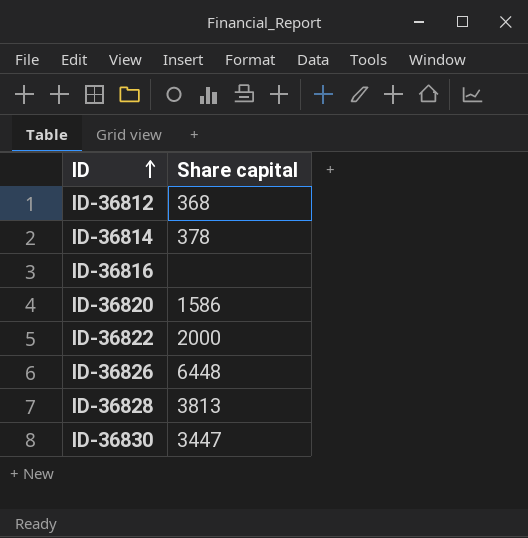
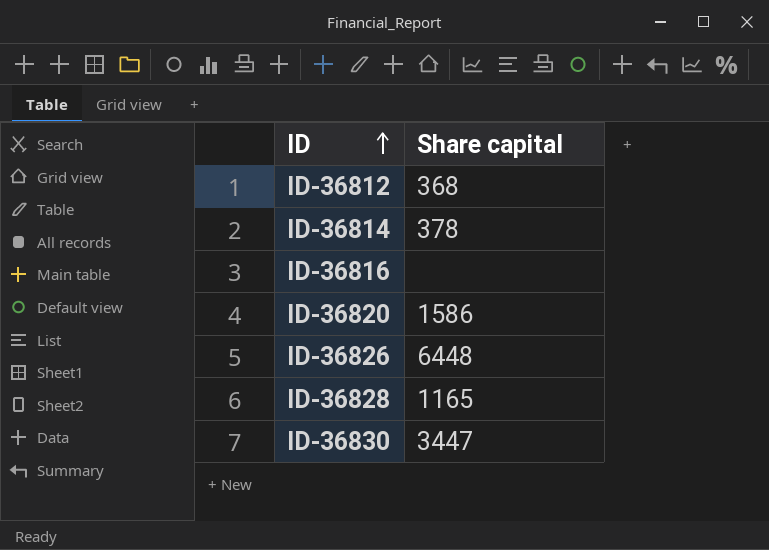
row ID-36822: 2000 -> none
ID-36828 | Share capital: 3813 -> 1165

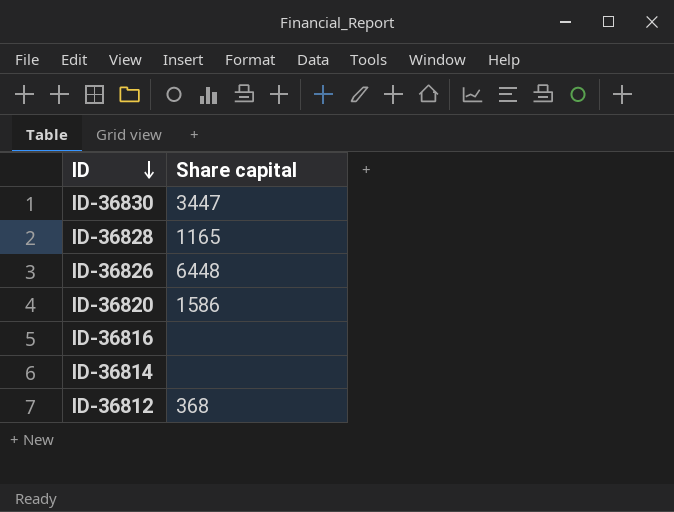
row order: ID ascending -> ID descending
ID-36814 | Share capital: 378 -> none

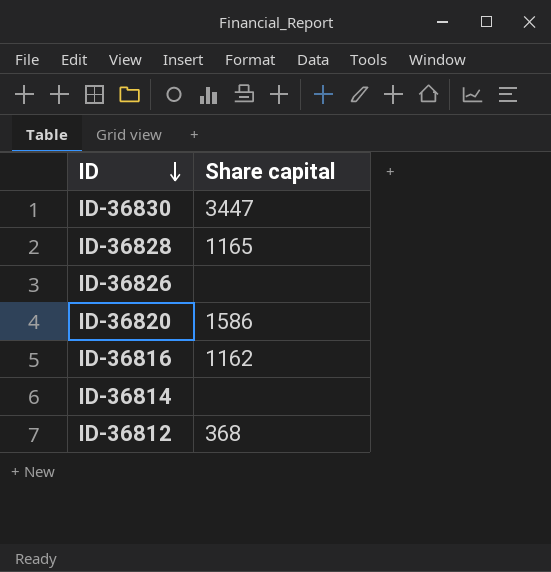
ID-36826 | Share capital: 6448 -> none
ID-36816 | Share capital: none -> 1162

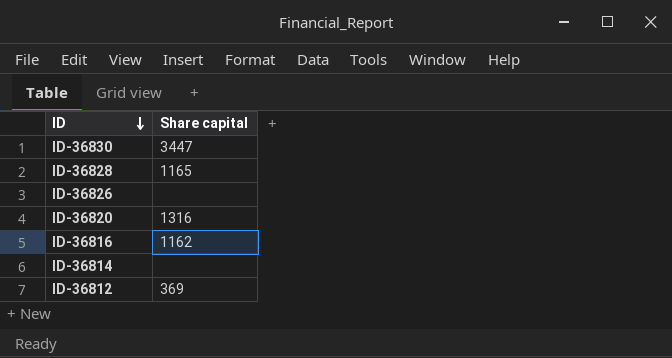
ID-36820 | Share capital: 1586 -> 1316
ID-36812 | Share capital: 368 -> 369

